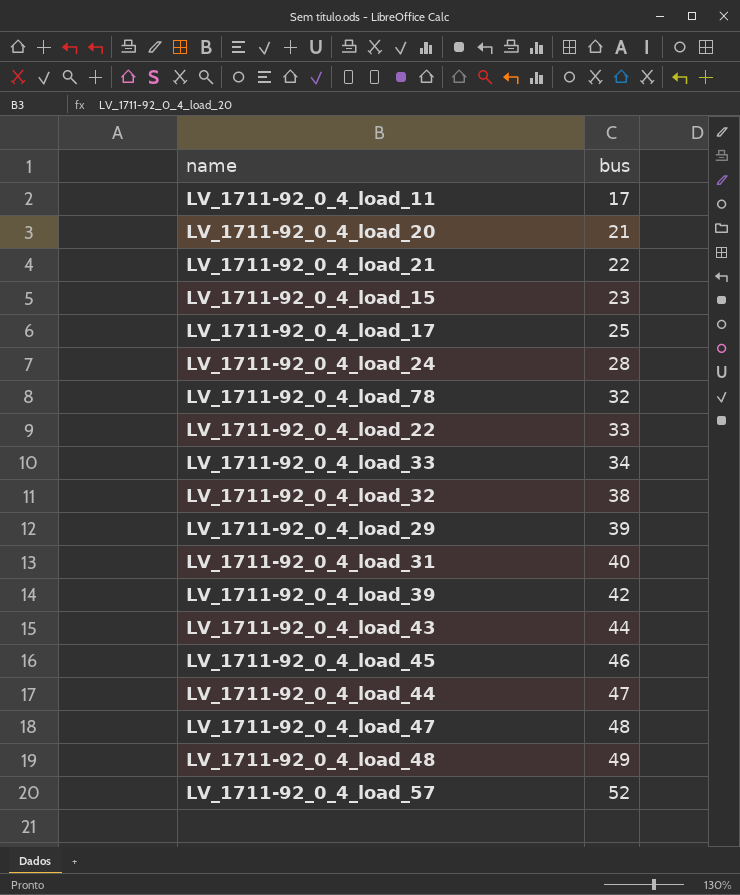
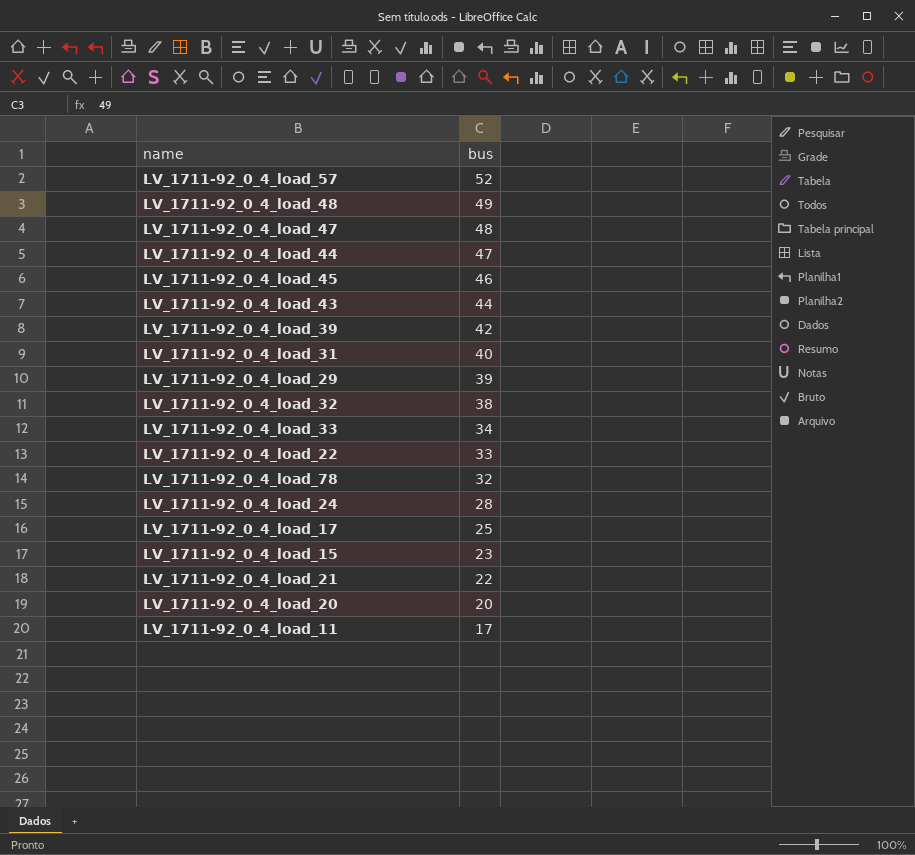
row order: bus ascending -> bus descending
LV_1711-92_0_4_load_20 | bus: 21 -> 20

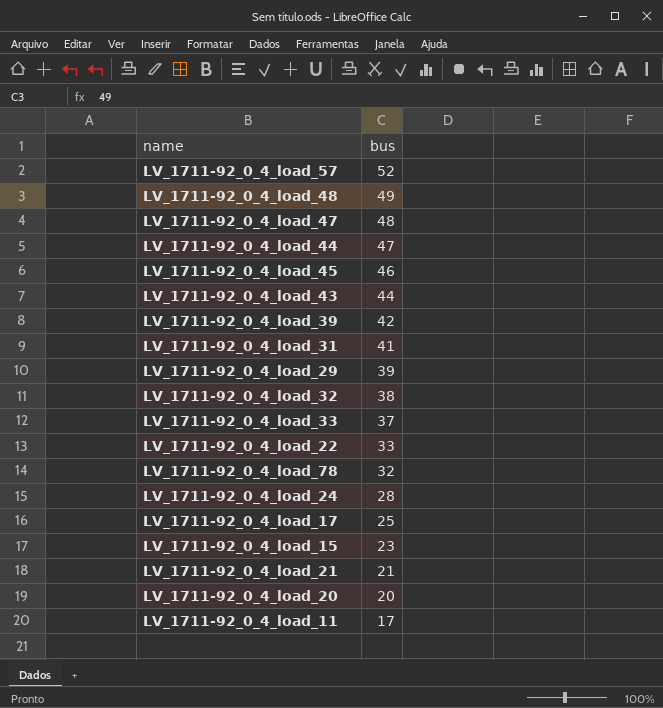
LV_1711-92_0_4_load_31 | bus: 40 -> 41
LV_1711-92_0_4_load_33 | bus: 34 -> 37
LV_1711-92_0_4_load_21 | bus: 22 -> 21

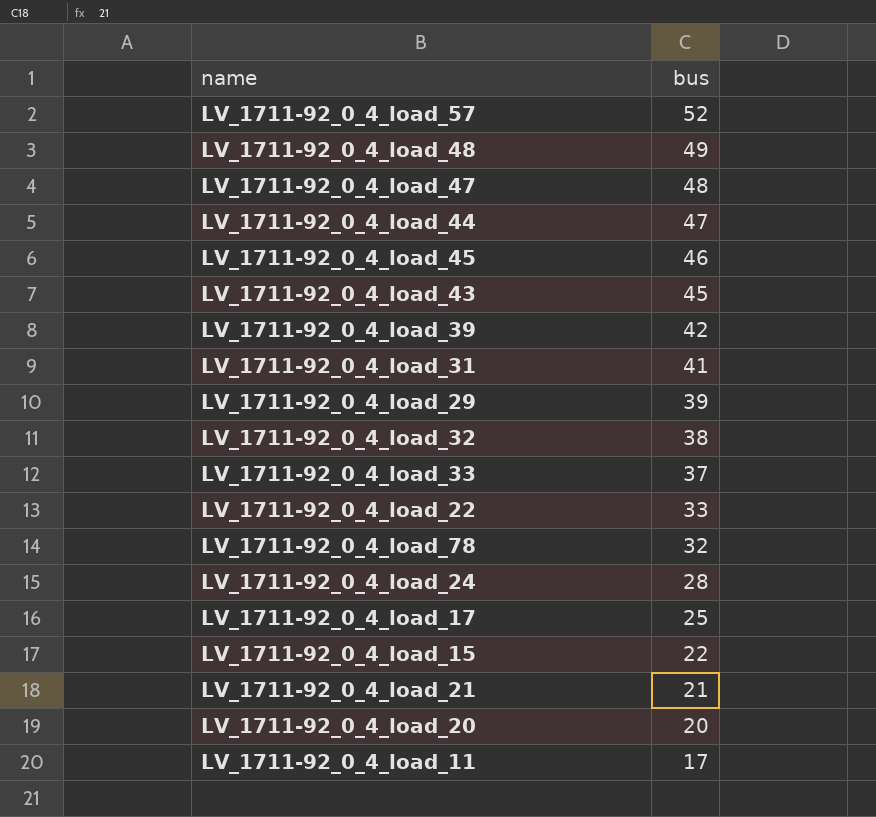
LV_1711-92_0_4_load_43 | bus: 44 -> 45
LV_1711-92_0_4_load_15 | bus: 23 -> 22

